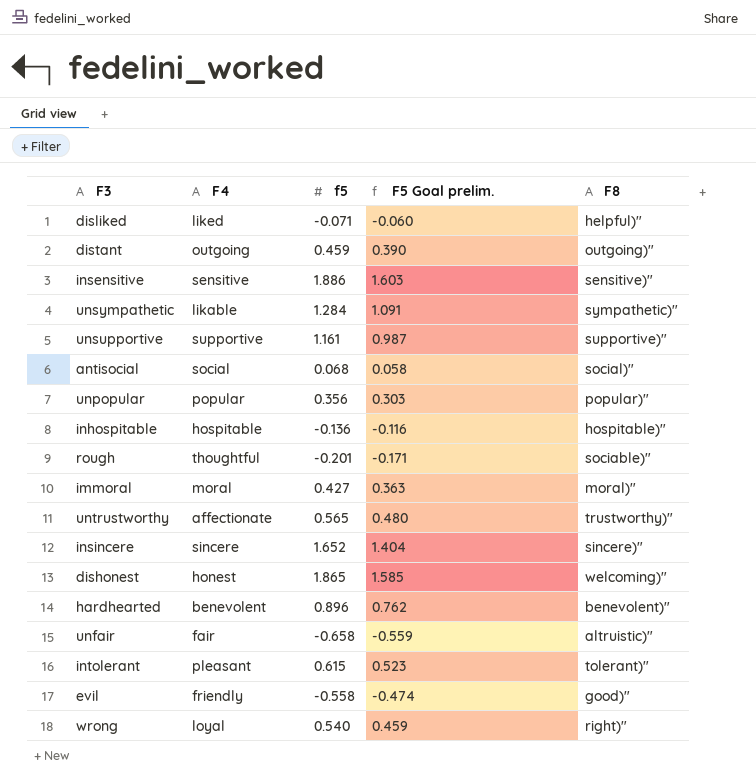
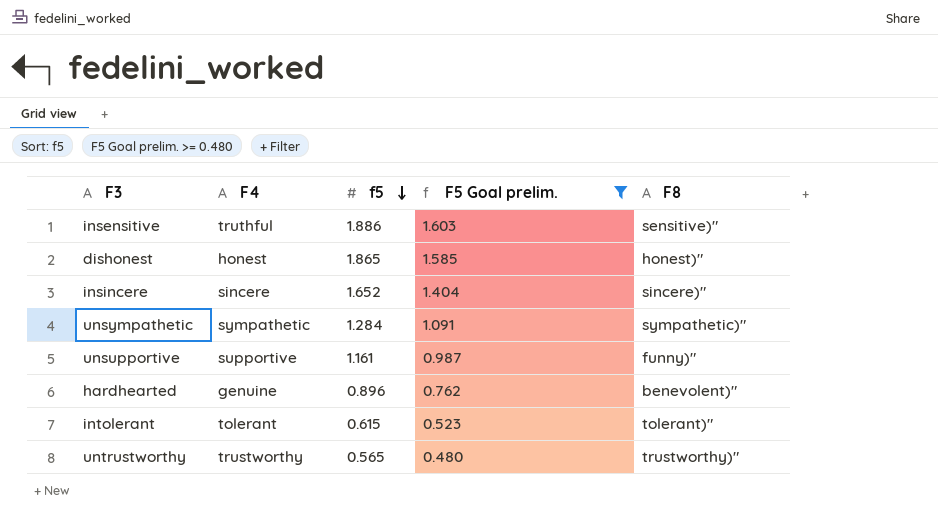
filter: none -> F5 Goal prelim. >= 0.480
row order: none -> f5 descending
insensitive | F4: sensitive -> truthful
dishonest | F8: welcoming)" -> honest)"
unsympathetic | F4: likable -> sympathetic
unsupportive | F8: supportive)" -> funny)"
hardhearted | F4: benevolent -> genuine
intolerant | F4: pleasant -> tolerant
untrustworthy | F4: affectionate -> trustworthy

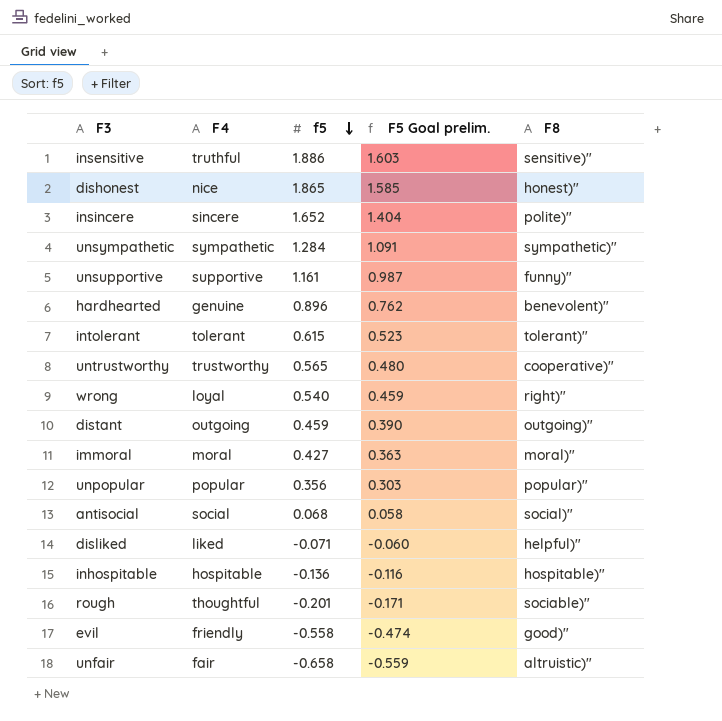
filter: F5 Goal prelim. >= 0.480 -> none
dishonest | F4: honest -> nice
insincere | F8: sincere)" -> polite)"
untrustworthy | F8: trustworthy)" -> cooperative)"

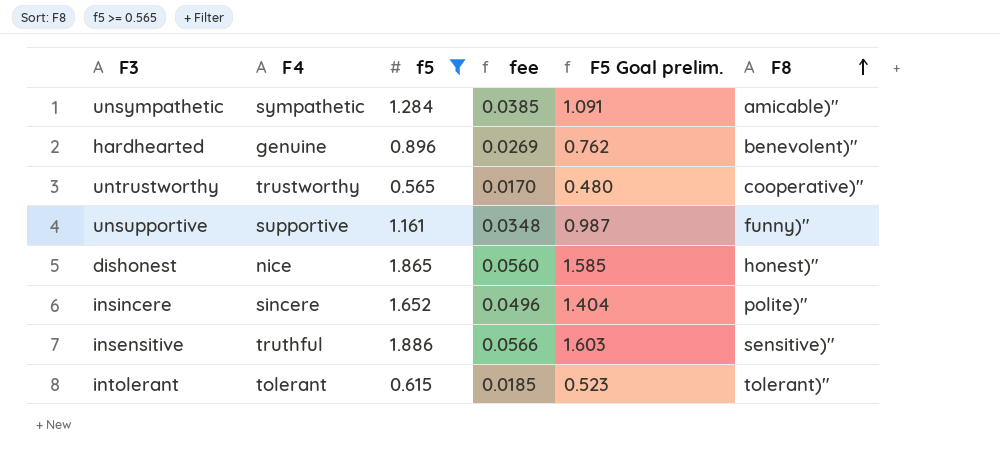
filter: none -> f5 >= 0.565
row order: f5 descending -> F8 ascending
column fee | formula: none -> [f5] * 0.03
unsympathetic | F8: sympathetic)" -> amicable)"

